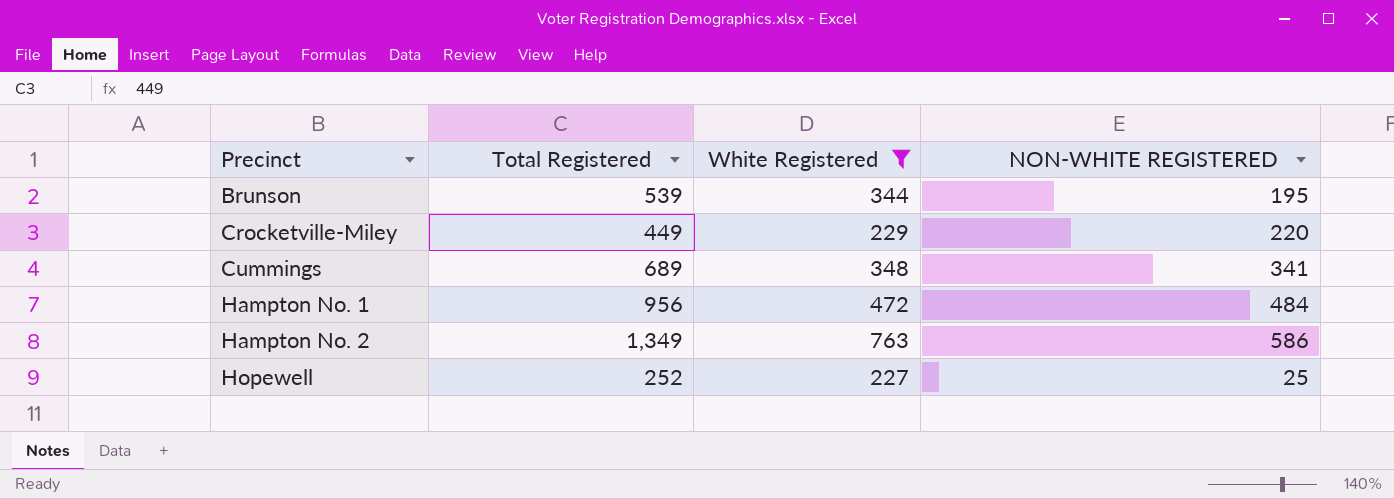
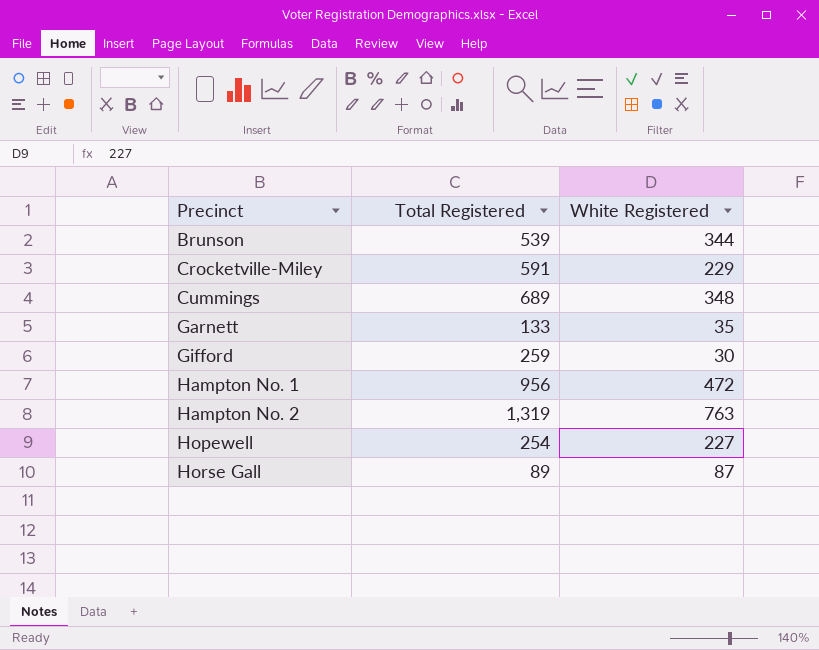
filter: White Registered >= 227 -> none
column NON-WHITE REGISTERED | formula: [Total Registered] - [White Registered] -> none
Crocketville-Miley | Total Registered: 449 -> 591
Hampton No. 2 | Total Registered: 1,349 -> 1,319
Hopewell | Total Registered: 252 -> 254

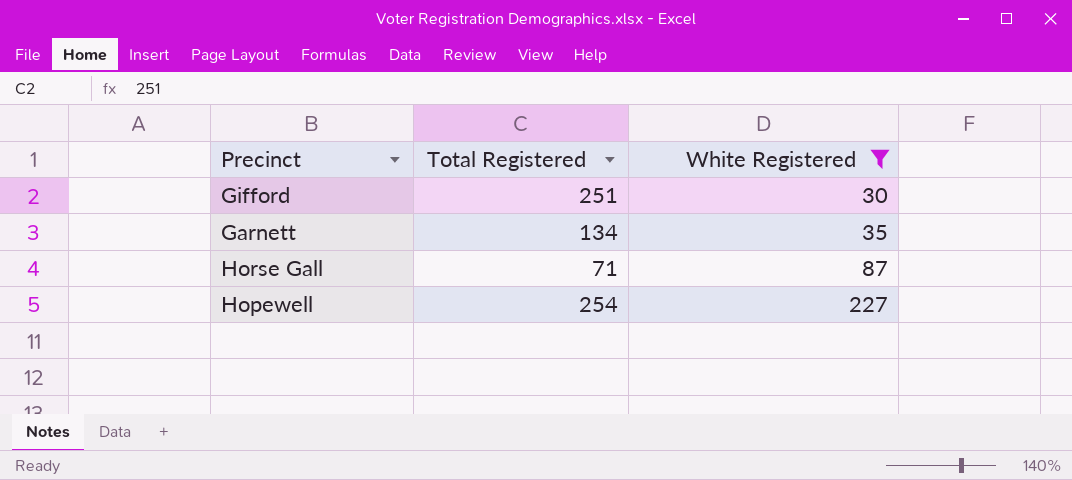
filter: none -> White Registered <= 227
row order: Precinct ascending -> White Registered ascending
Gifford | Total Registered: 259 -> 251
Garnett | Total Registered: 133 -> 134
Horse Gall | Total Registered: 89 -> 71

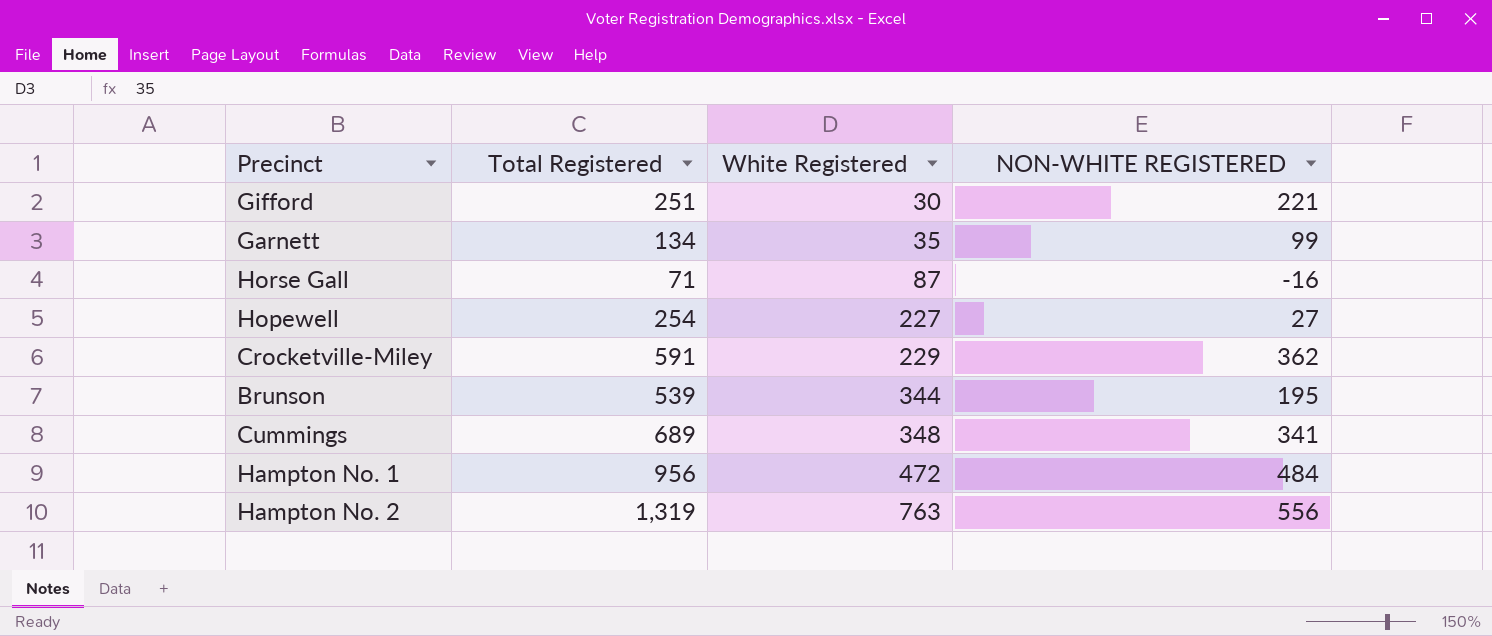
filter: White Registered <= 227 -> none
column NON-WHITE REGISTERED | formula: none -> [Total Registered] - [White Registered]

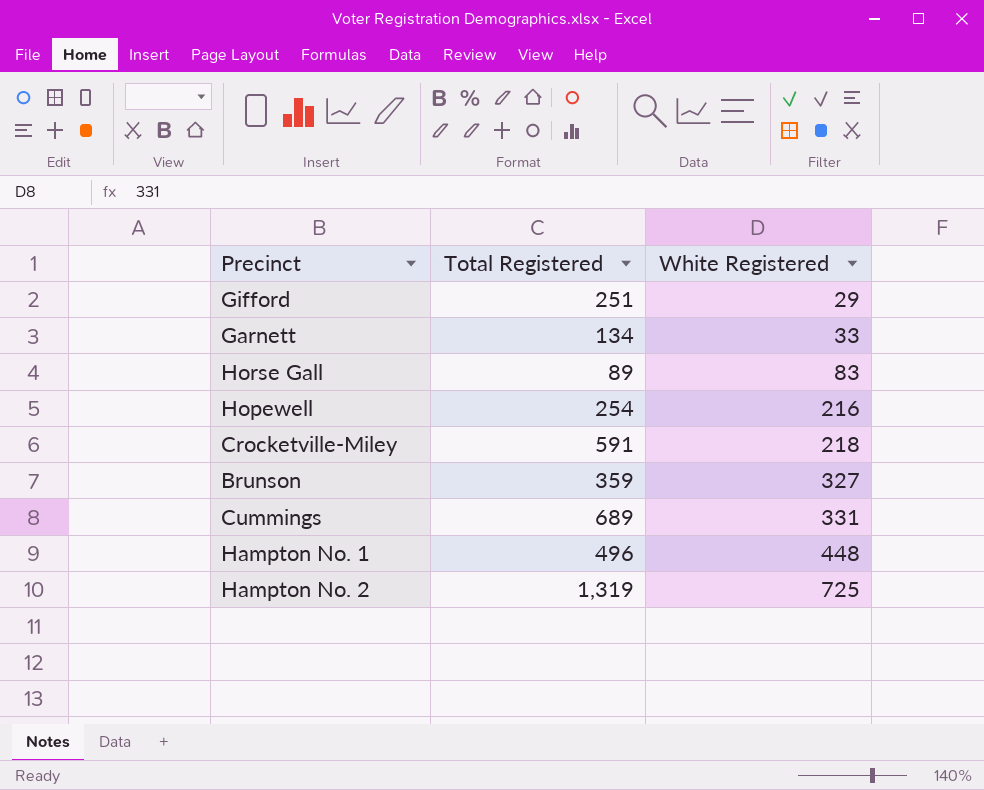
column NON-WHITE REGISTERED | formula: [Total Registered] - [White Registered] -> none
Gifford | White Registered: 30 -> 29
Garnett | White Registered: 35 -> 33
Horse Gall | Total Registered: 71 -> 89
Horse Gall | White Registered: 87 -> 83
Hopewell | White Registered: 227 -> 216
Crocketville-Miley | White Registered: 229 -> 218
Brunson | Total Registered: 539 -> 359
Brunson | White Registered: 344 -> 327
Cummings | White Registered: 348 -> 331
Hampton No. 1 | Total Registered: 956 -> 496
Hampton No. 1 | White Registered: 472 -> 448
Hampton No. 2 | White Registered: 763 -> 725

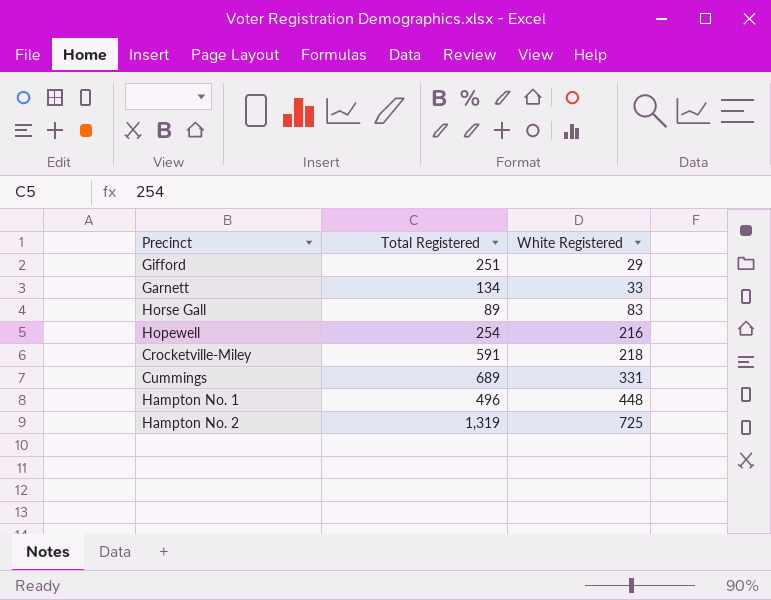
row Brunson: 359 | 327 -> none

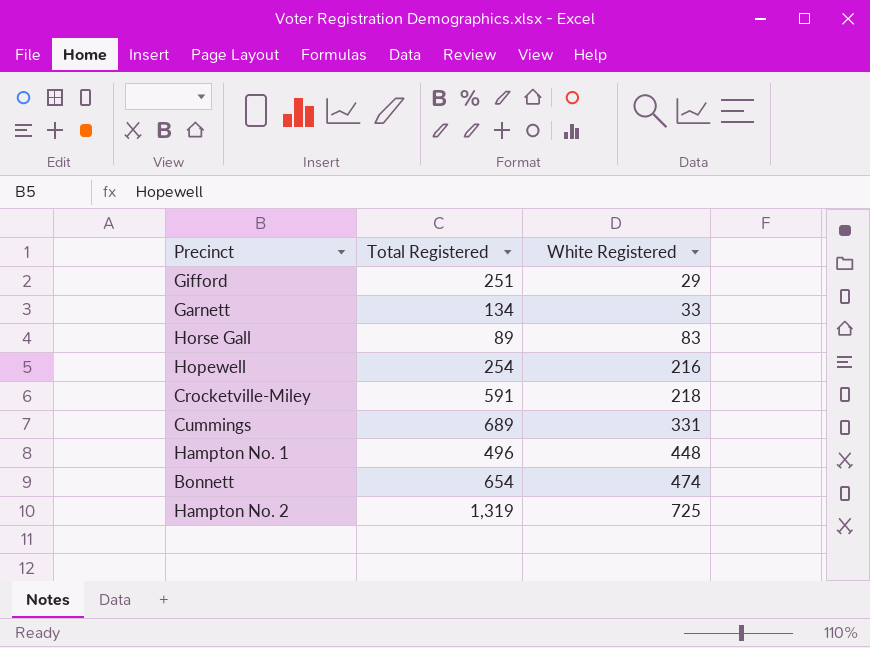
row Bonnett: none -> 654 | 474

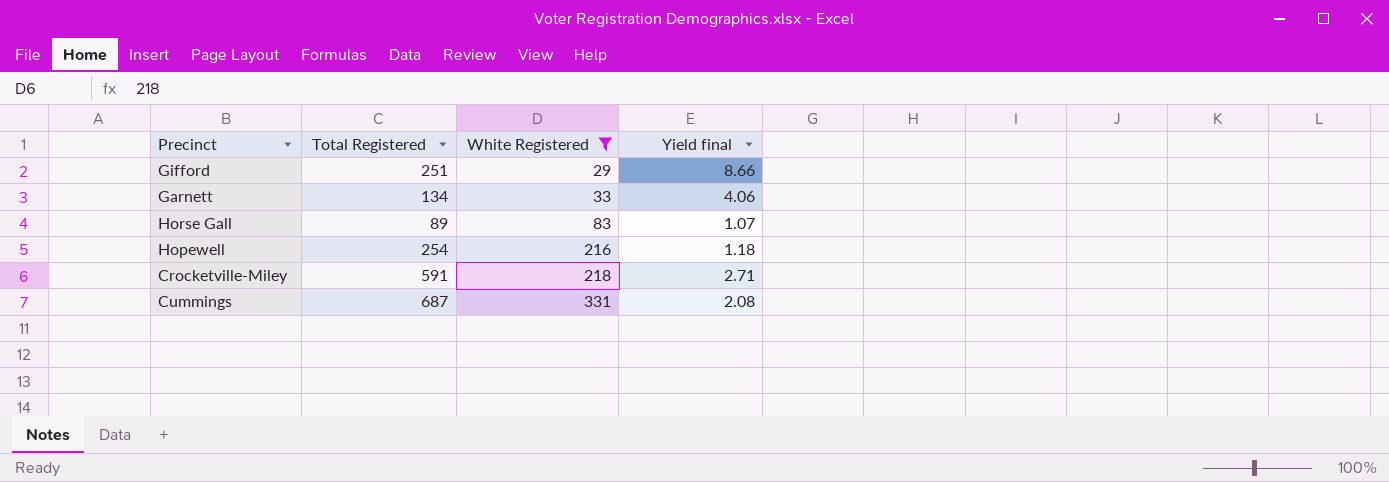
filter: none -> White Registered <= 331
column Yield final | formula: none -> [Total Registered] / [White Registered]
Cummings | Total Registered: 689 -> 687

